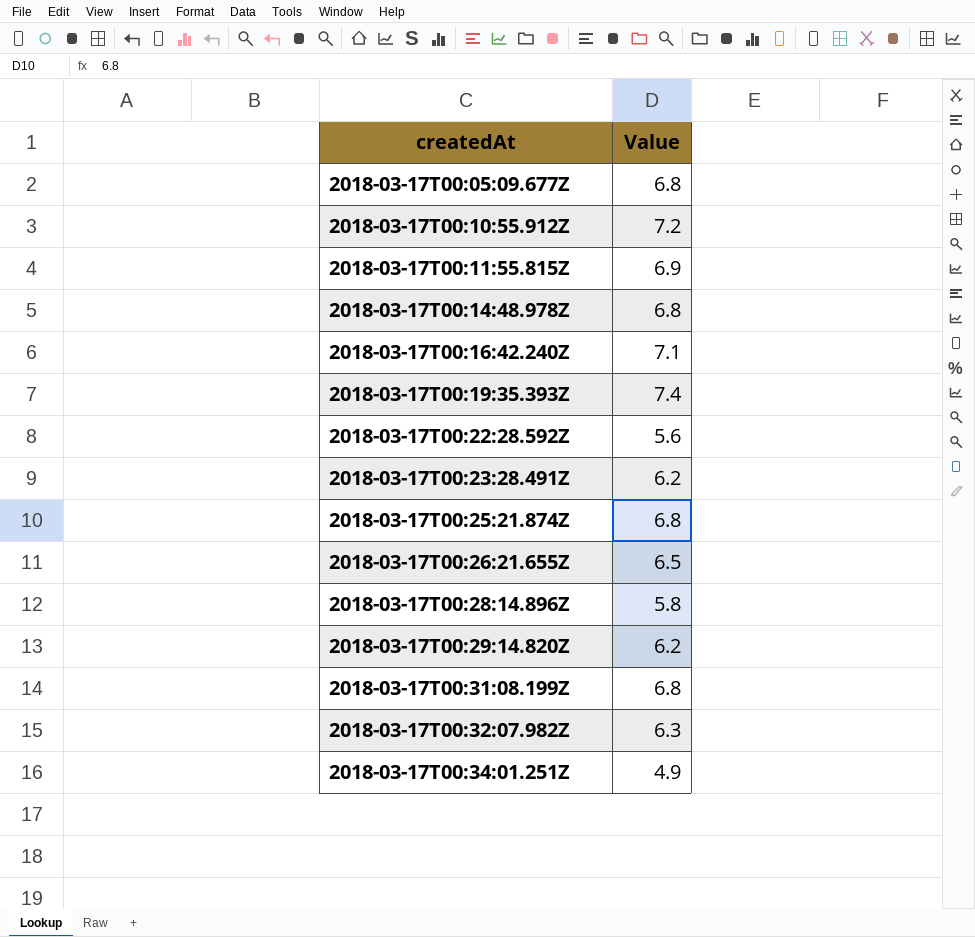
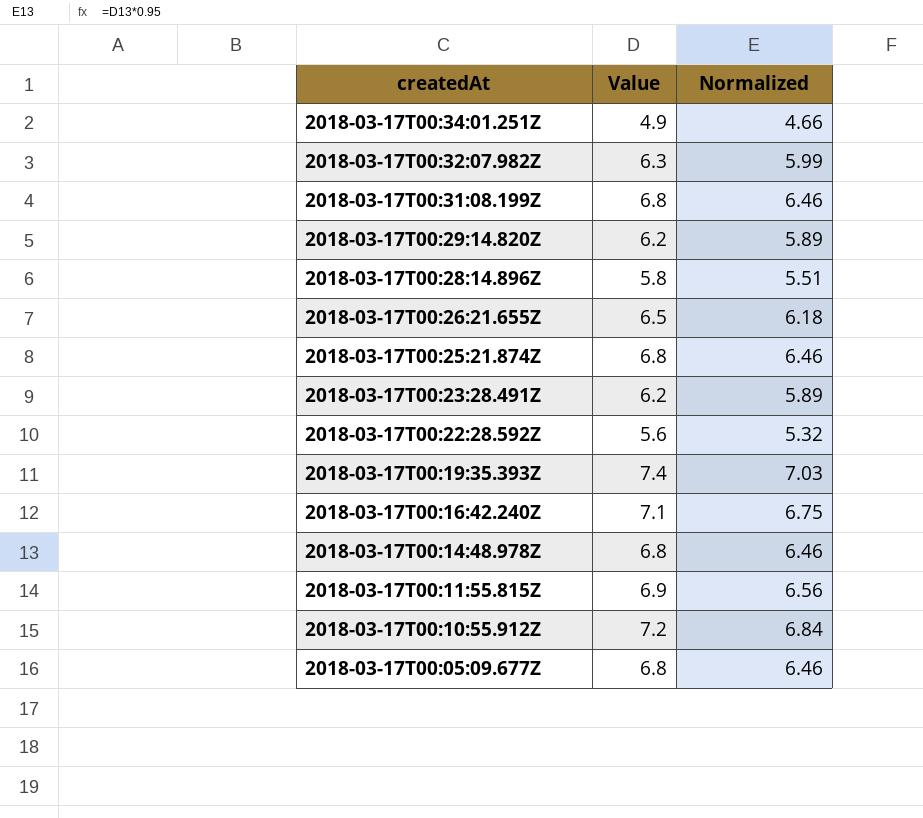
row order: createdAt ascending -> createdAt descending
column Normalized | formula: none -> [Value] * 0.95

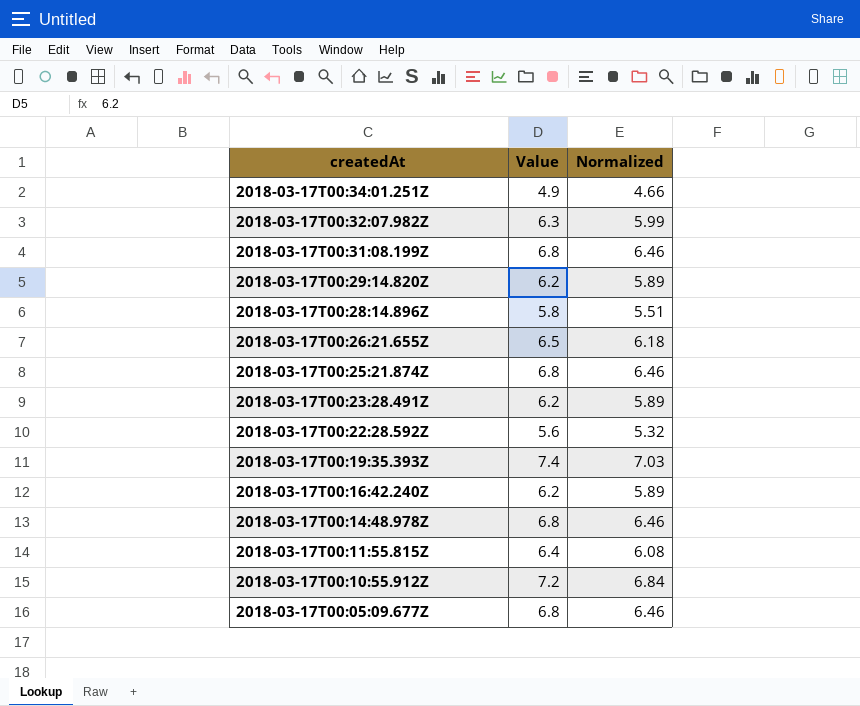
2018-03-17T00:16:42.240Z | Value: 7.1 -> 6.2
2018-03-17T00:16:42.240Z | Normalized: 6.75 -> 5.89
2018-03-17T00:11:55.815Z | Value: 6.9 -> 6.4
2018-03-17T00:11:55.815Z | Normalized: 6.56 -> 6.08

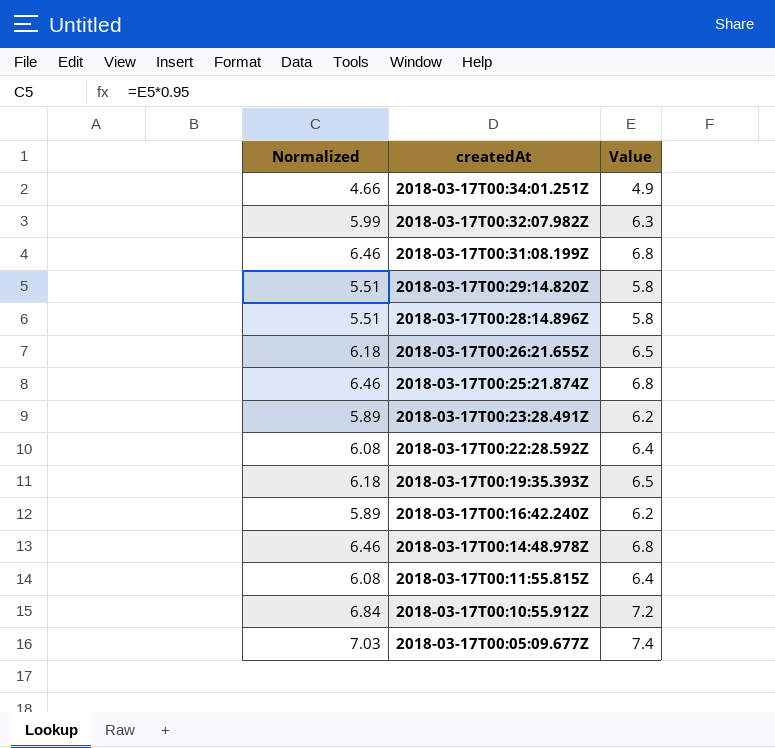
column Normalized | position: 3 -> 1
2018-03-17T00:29:14.820Z | Normalized: 5.89 -> 5.51
2018-03-17T00:29:14.820Z | Value: 6.2 -> 5.8
2018-03-17T00:22:28.592Z | Normalized: 5.32 -> 6.08
2018-03-17T00:22:28.592Z | Value: 5.6 -> 6.4
2018-03-17T00:19:35.393Z | Normalized: 7.03 -> 6.18
2018-03-17T00:19:35.393Z | Value: 7.4 -> 6.5
2018-03-17T00:05:09.677Z | Normalized: 6.46 -> 7.03
2018-03-17T00:05:09.677Z | Value: 6.8 -> 7.4

